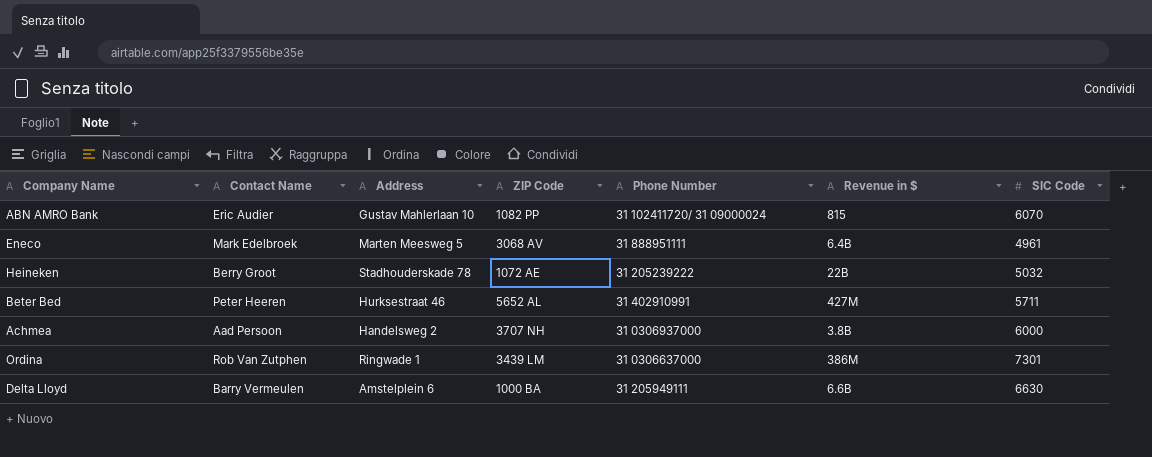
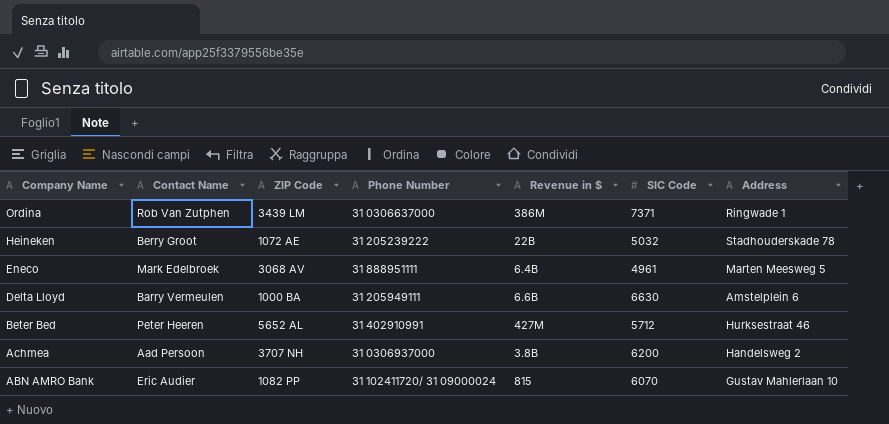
row order: none -> Company Name descending
column Address | position: 3 -> 7
Ordina | SIC Code: 7301 -> 7371
Beter Bed | SIC Code: 5711 -> 5712
Achmea | SIC Code: 6000 -> 6200

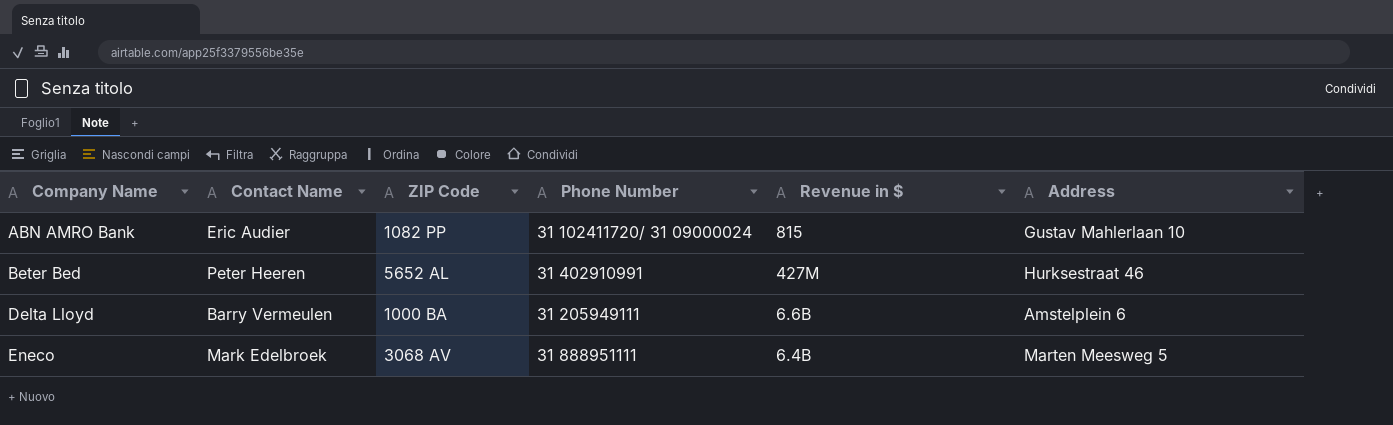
row order: Company Name descending -> Company Name ascending
column SIC Code | position: 6 -> none
row Ordina: Rob Van Zutphen | 3439 LM | 31 0306637000 | 386M | 7371 | Ringwade 1 -> none
row Heineken: Berry Groot | 1072 AE | 31 205239222 | 22B | 5032 | Stadhouderskade 78 -> none
row Achmea: Aad Persoon | 3707 NH | 31 0306937000 | 3.8B | 6200 | Handelsweg 2 -> none

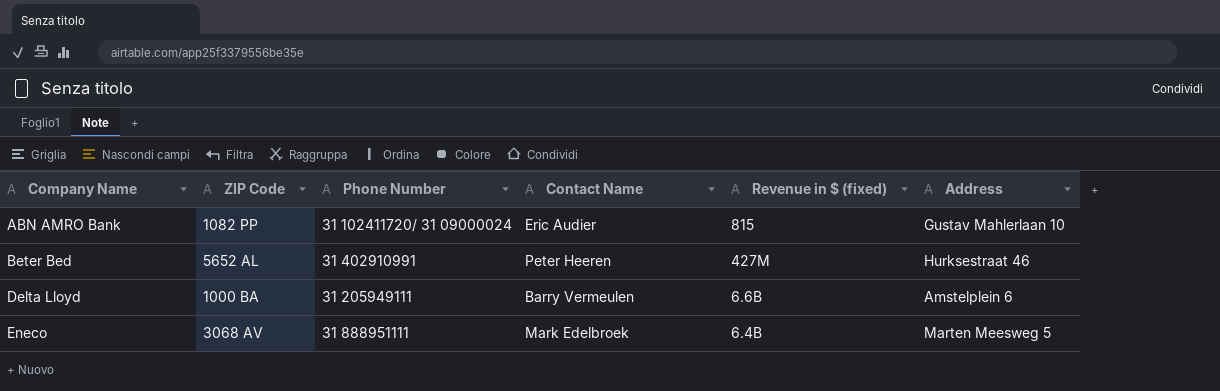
column Contact Name | position: 2 -> 4
column name: Revenue in $ -> Revenue in $ (fixed)

